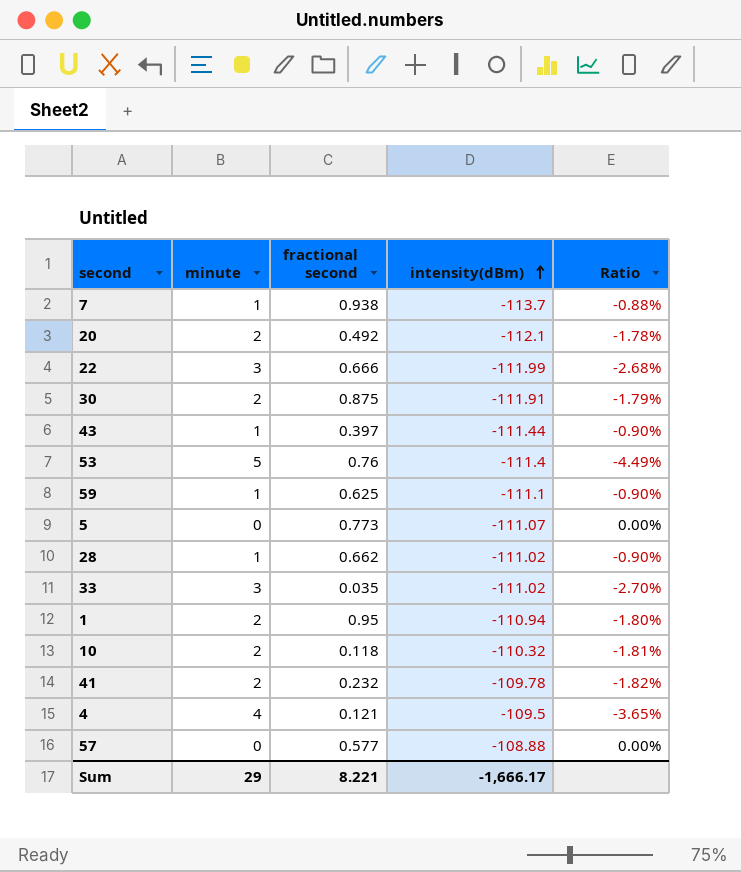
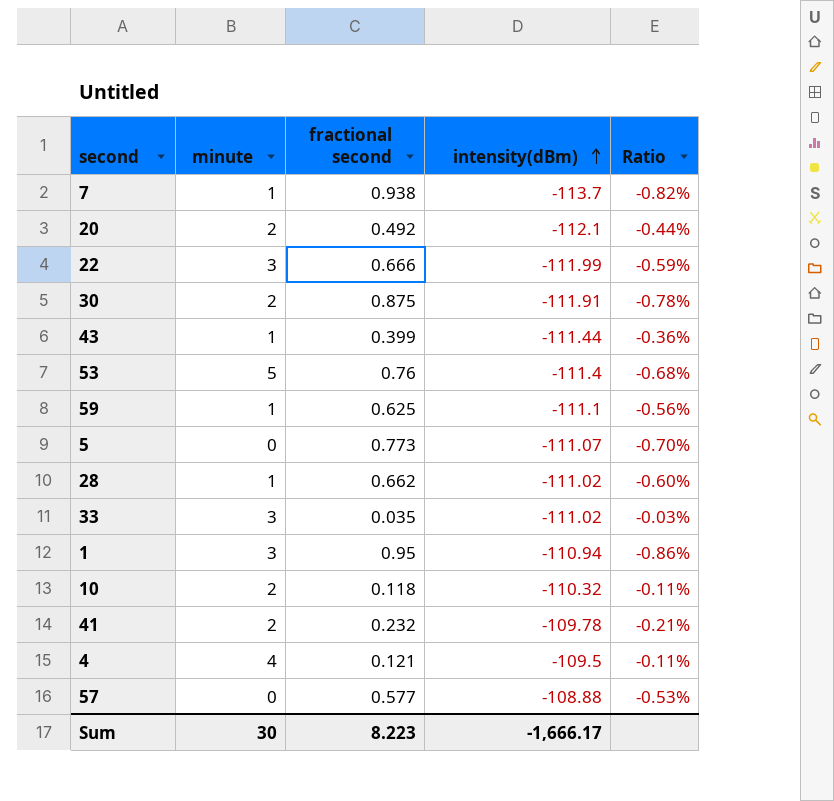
column Ratio | formula: [minute] / [intensity(dBm)] -> [fractional second] / [intensity(dBm)]
43 | fractional second: 0.397 -> 0.399
1 | minute: 2 -> 3
Sum | minute: 29 -> 30
Sum | fractional second: 8.221 -> 8.223

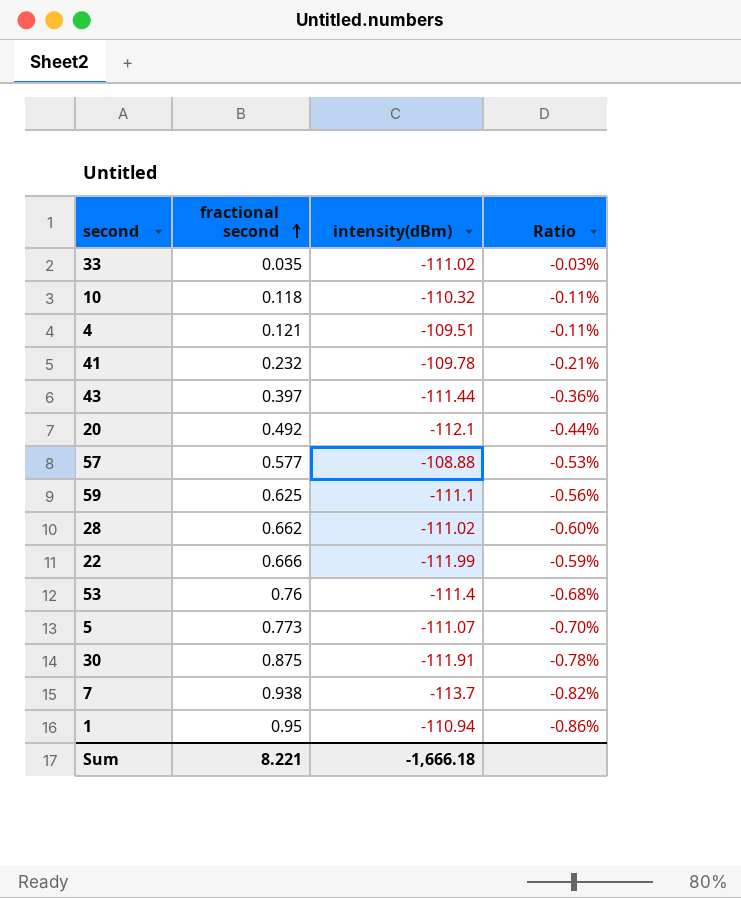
row order: intensity(dBm) ascending -> fractional second ascending
column minute | position: 2 -> none
4 | intensity(dBm): -109.5 -> -109.51
43 | fractional second: 0.399 -> 0.397
Sum | fractional second: 8.223 -> 8.221
Sum | intensity(dBm): -1,666.17 -> -1,666.18

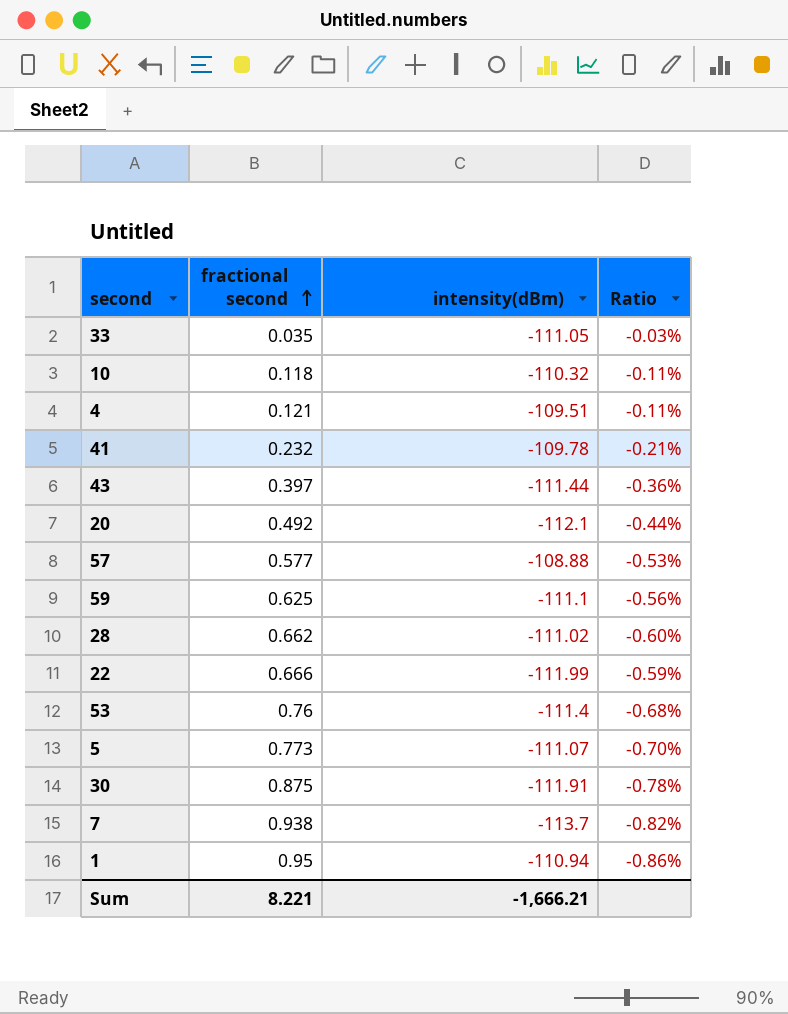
33 | intensity(dBm): -111.02 -> -111.05
Sum | intensity(dBm): -1,666.18 -> -1,666.21

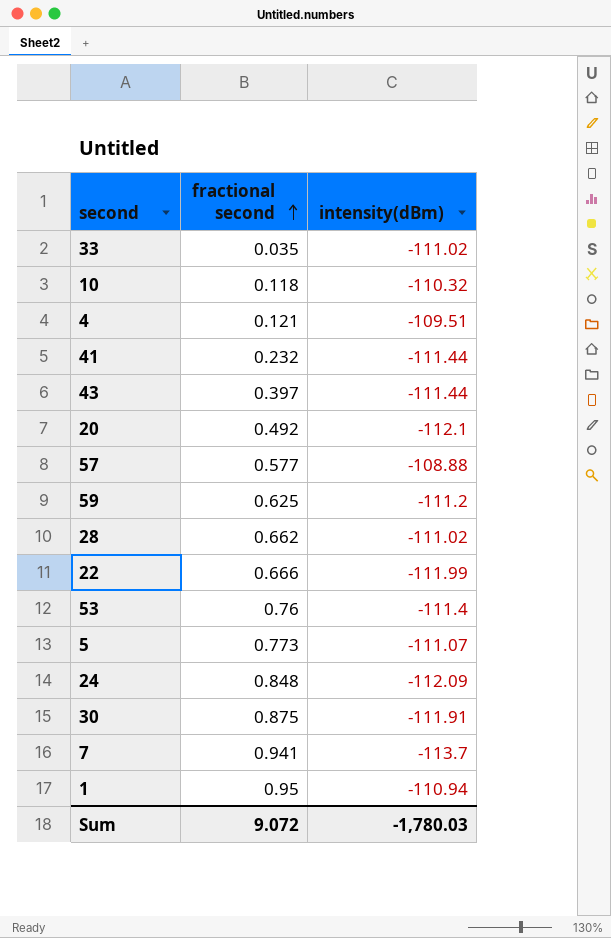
column Ratio | formula: [fractional second] / [intensity(dBm)] -> none
33 | intensity(dBm): -111.05 -> -111.02
41 | intensity(dBm): -109.78 -> -111.44
59 | intensity(dBm): -111.1 -> -111.2
row 24: none -> 0.848 | -112.09
7 | fractional second: 0.938 -> 0.941
Sum | fractional second: 8.221 -> 9.072
Sum | intensity(dBm): -1,666.21 -> -1,780.03

